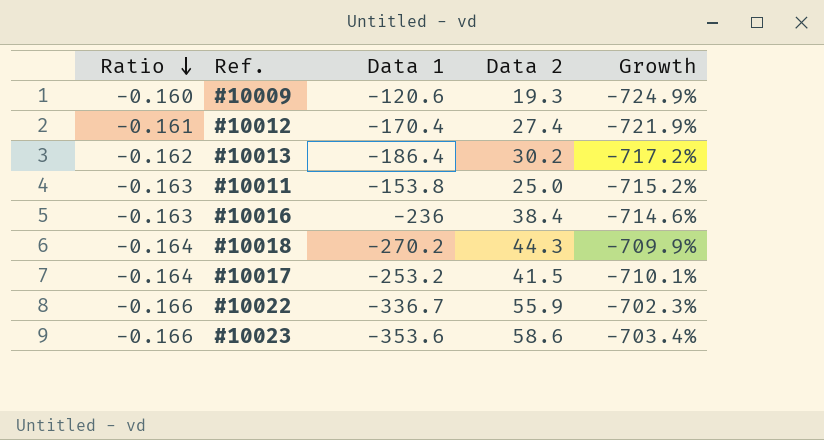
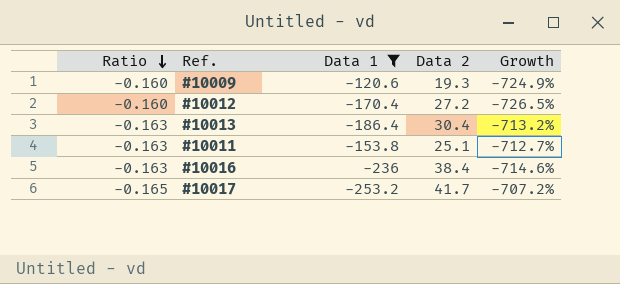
filter: none -> Data 1 >= -253.2
#10012 | Ratio: -0.161 -> -0.160
#10012 | Data 2: 27.4 -> 27.2
#10012 | Growth: -721.9% -> -726.5%
#10013 | Ratio: -0.162 -> -0.163
#10013 | Data 2: 30.2 -> 30.4
#10013 | Growth: -717.2% -> -713.2%
#10011 | Data 2: 25.0 -> 25.1
#10011 | Growth: -715.2% -> -712.7%
#10017 | Ratio: -0.164 -> -0.165
#10017 | Data 2: 41.5 -> 41.7
#10017 | Growth: -710.1% -> -707.2%

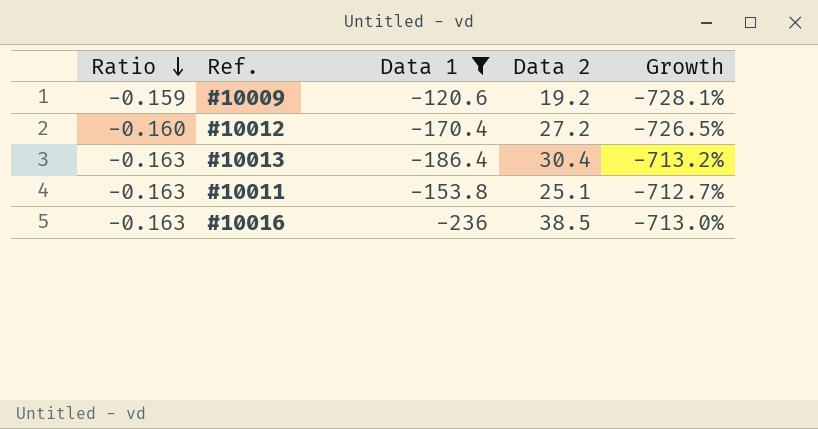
row #10017: -0.165 | -253.2 | 41.7 | -707.2% -> none
#10009 | Ratio: -0.160 -> -0.159
#10009 | Data 2: 19.3 -> 19.2
#10009 | Growth: -724.9% -> -728.1%
#10016 | Data 2: 38.4 -> 38.5
#10016 | Growth: -714.6% -> -713.0%

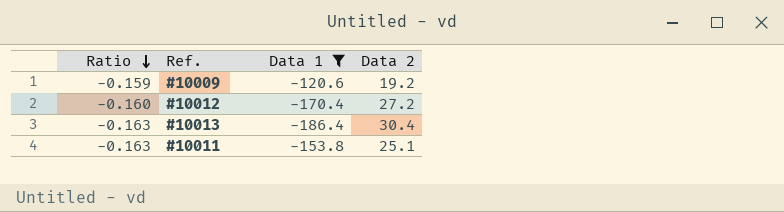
column Growth | formula: ([Data 1] - [Data 2]) / [Data 2] -> none
row #10016: -0.163 | -236 | 38.5 | -713.0% -> none

